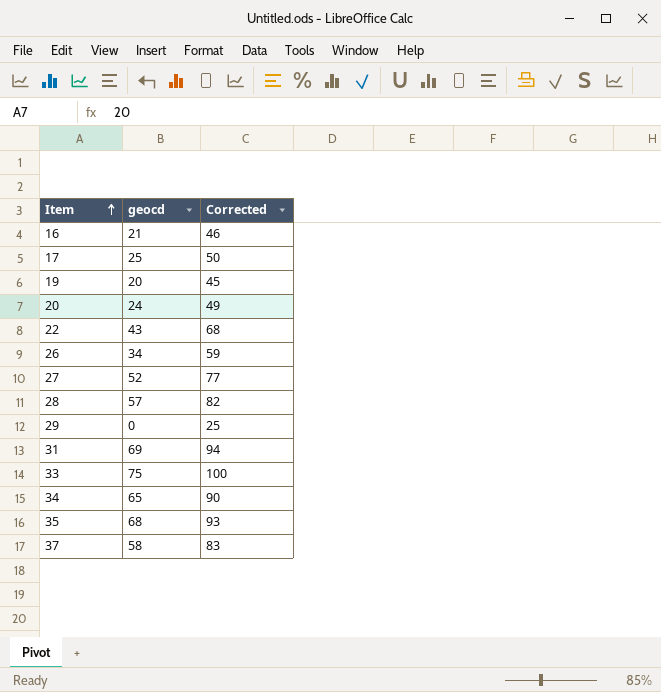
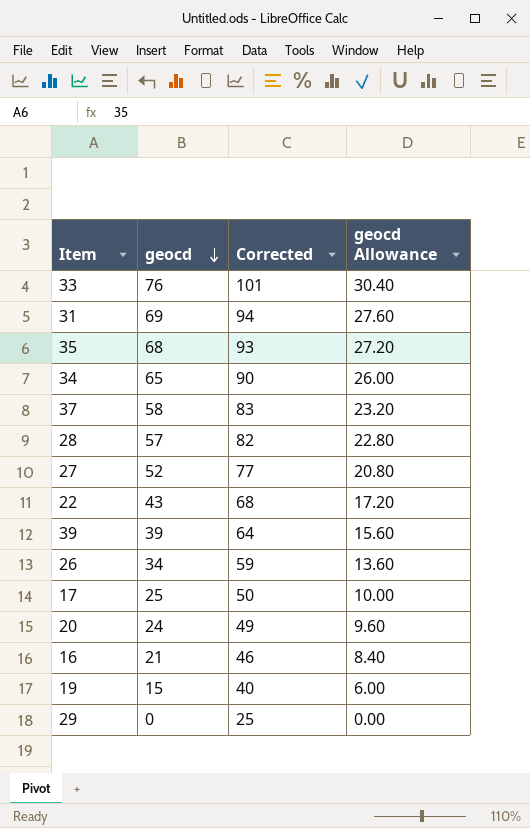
row order: Item ascending -> geocd descending
column geocd Allowance | formula: none -> [geocd] * 0.4
33 | geocd: 75 -> 76
33 | Corrected: 100 -> 101
row 39: none -> 39 | 64 | 15.60
19 | geocd: 20 -> 15
19 | Corrected: 45 -> 40

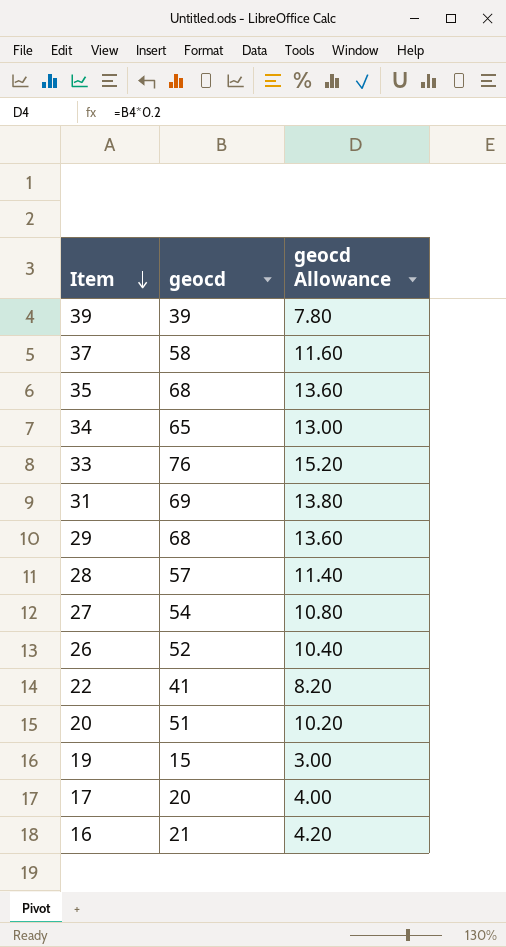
row order: geocd descending -> Item descending
column Corrected | formula: [geocd] + 25 -> none
column geocd Allowance | formula: [geocd] * 0.4 -> [geocd] * 0.2
29 | geocd: 0 -> 68
27 | geocd: 52 -> 54
26 | geocd: 34 -> 52
22 | geocd: 43 -> 41
20 | geocd: 24 -> 51
17 | geocd: 25 -> 20

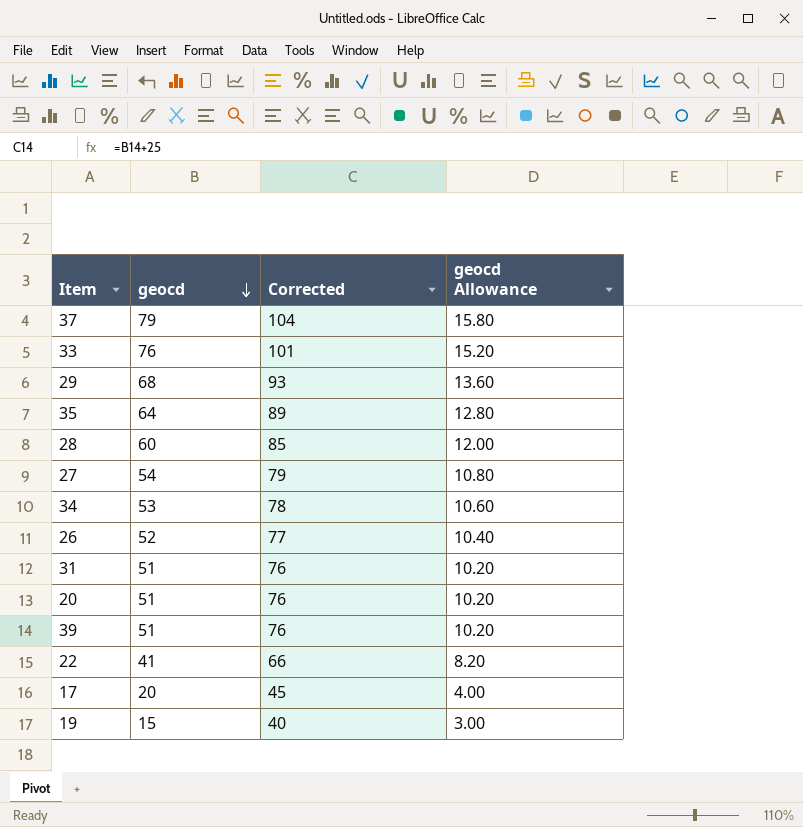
row order: Item descending -> geocd descending
column Corrected | formula: none -> [geocd] + 25
row 16: 21 | 4.20 -> none
37 | geocd: 58 -> 79
37 | geocd Allowance: 11.60 -> 15.80
35 | geocd: 68 -> 64
35 | geocd Allowance: 13.60 -> 12.80
28 | geocd: 57 -> 60
28 | geocd Allowance: 11.40 -> 12.00
34 | geocd: 65 -> 53
34 | geocd Allowance: 13.00 -> 10.60
31 | geocd: 69 -> 51
31 | geocd Allowance: 13.80 -> 10.20
39 | geocd: 39 -> 51
39 | geocd Allowance: 7.80 -> 10.20

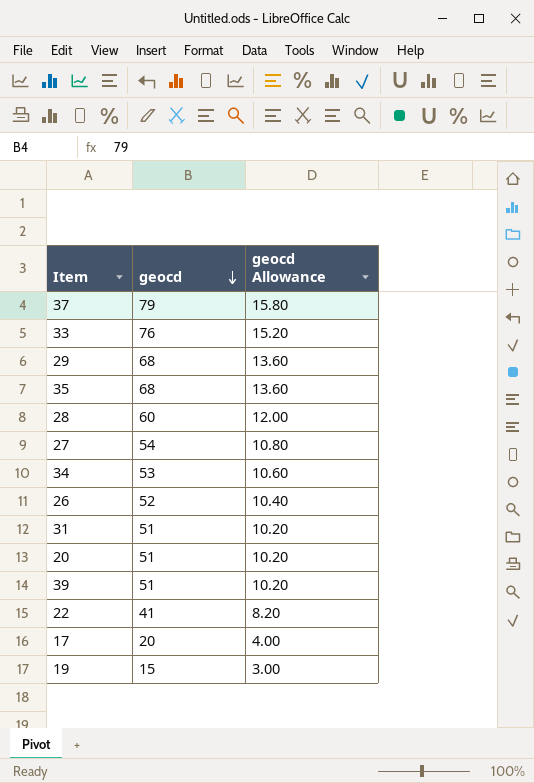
column Corrected | formula: [geocd] + 25 -> none
35 | geocd: 64 -> 68
35 | geocd Allowance: 12.80 -> 13.60

